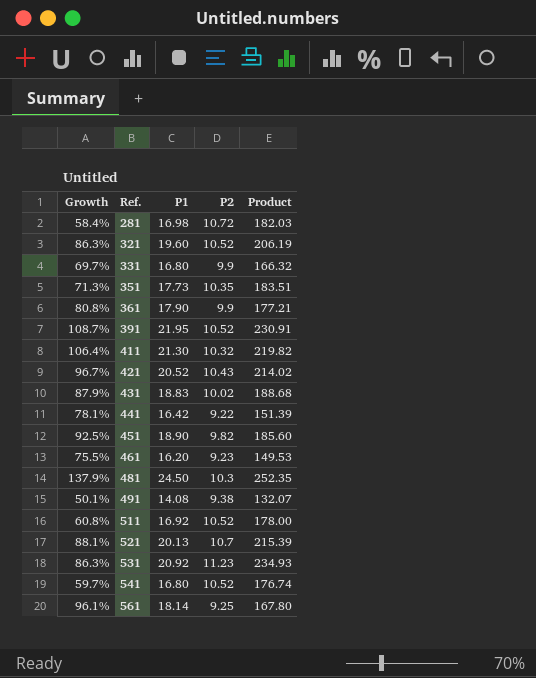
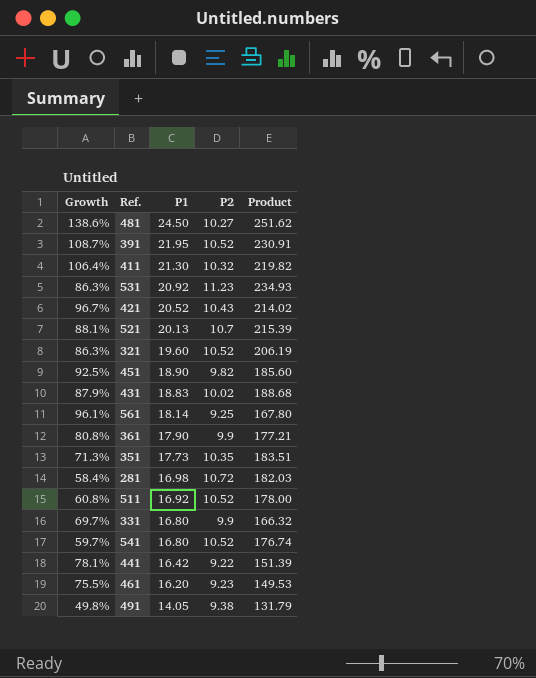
row order: Ref. ascending -> P1 descending
481 | Growth: 137.9% -> 138.6%
481 | P2: 10.3 -> 10.27
481 | Product: 252.35 -> 251.62
491 | Growth: 50.1% -> 49.8%
491 | P1: 14.08 -> 14.05
491 | Product: 132.07 -> 131.79

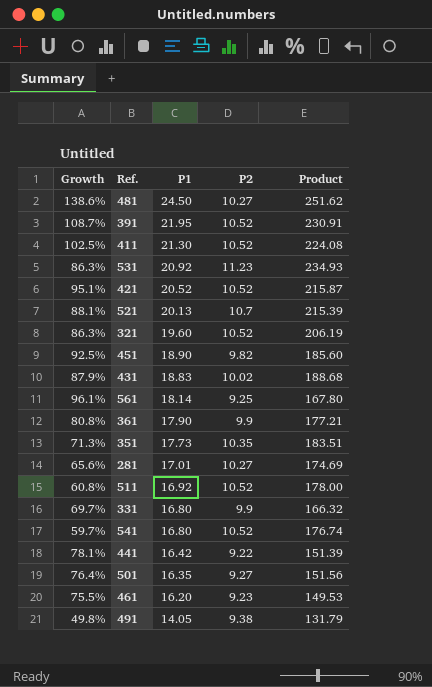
411 | Growth: 106.4% -> 102.5%
411 | P2: 10.32 -> 10.52
411 | Product: 219.82 -> 224.08
421 | Growth: 96.7% -> 95.1%
421 | P2: 10.43 -> 10.52
421 | Product: 214.02 -> 215.87
281 | Growth: 58.4% -> 65.6%
281 | P1: 16.98 -> 17.01
281 | P2: 10.72 -> 10.27
281 | Product: 182.03 -> 174.69
row 501: none -> 76.4% | 16.35 | 9.27 | 151.56

